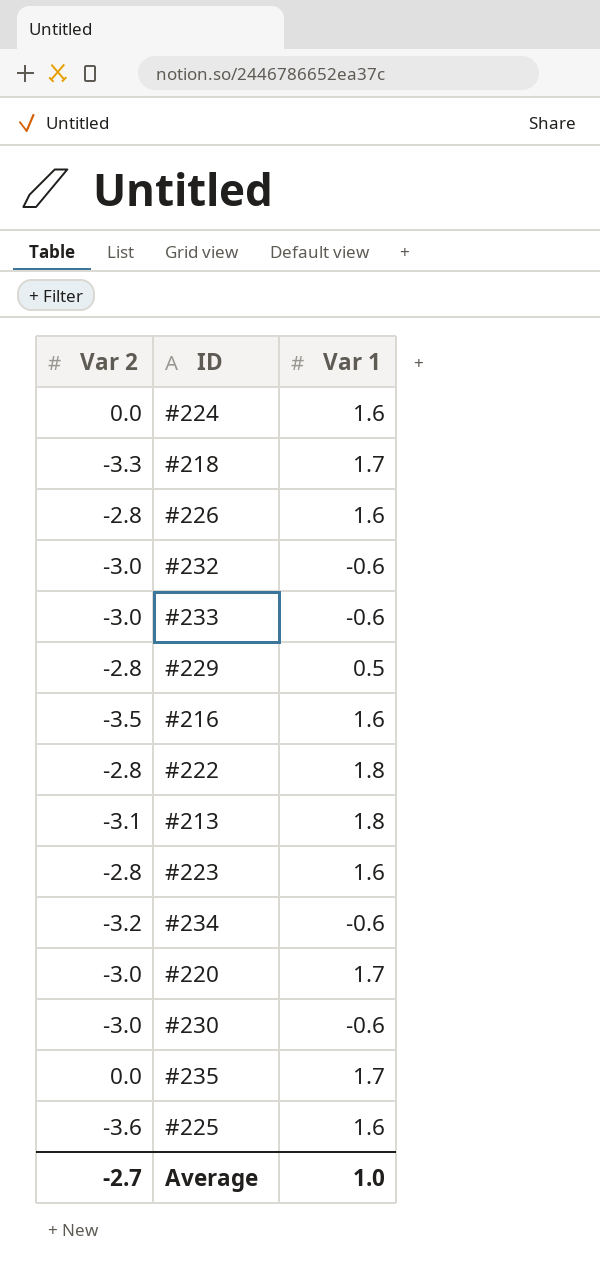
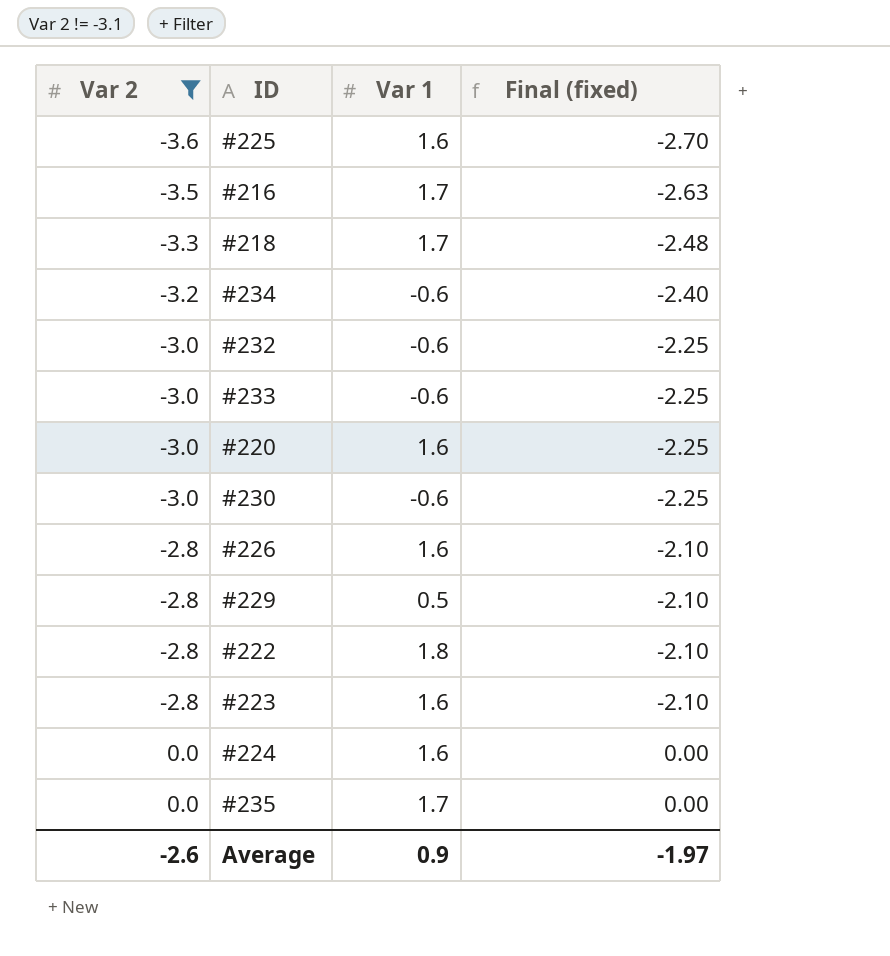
filter: none -> Var 2 != -3.1
row order: none -> Var 2 ascending
column Final (fixed) | formula: none -> [Var 2] * 0.75
#216 | Var 1: 1.6 -> 1.7
#220 | Var 1: 1.7 -> 1.6
Average | Var 2: -2.7 -> -2.6
Average | Var 1: 1.0 -> 0.9

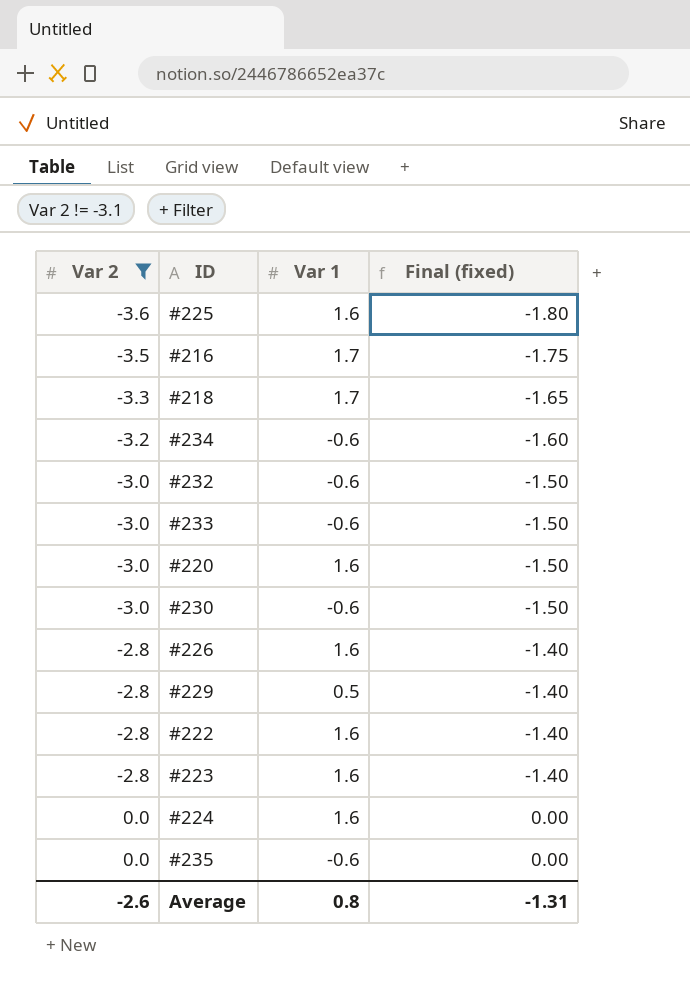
column Final (fixed) | formula: [Var 2] * 0.75 -> [Var 2] * 0.5
#222 | Var 1: 1.8 -> 1.6
#235 | Var 1: 1.7 -> -0.6
Average | Var 1: 0.9 -> 0.8
Average | Final (fixed): -1.97 -> -1.31

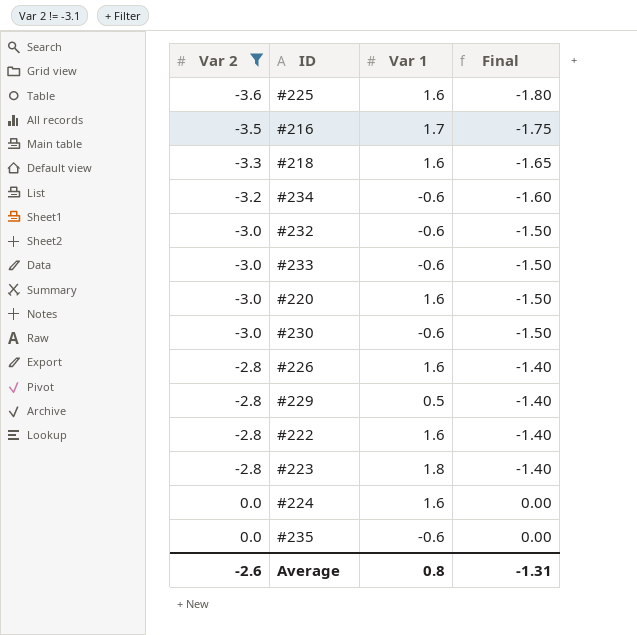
column name: Final (fixed) -> Final
#218 | Var 1: 1.7 -> 1.6
#223 | Var 1: 1.6 -> 1.8

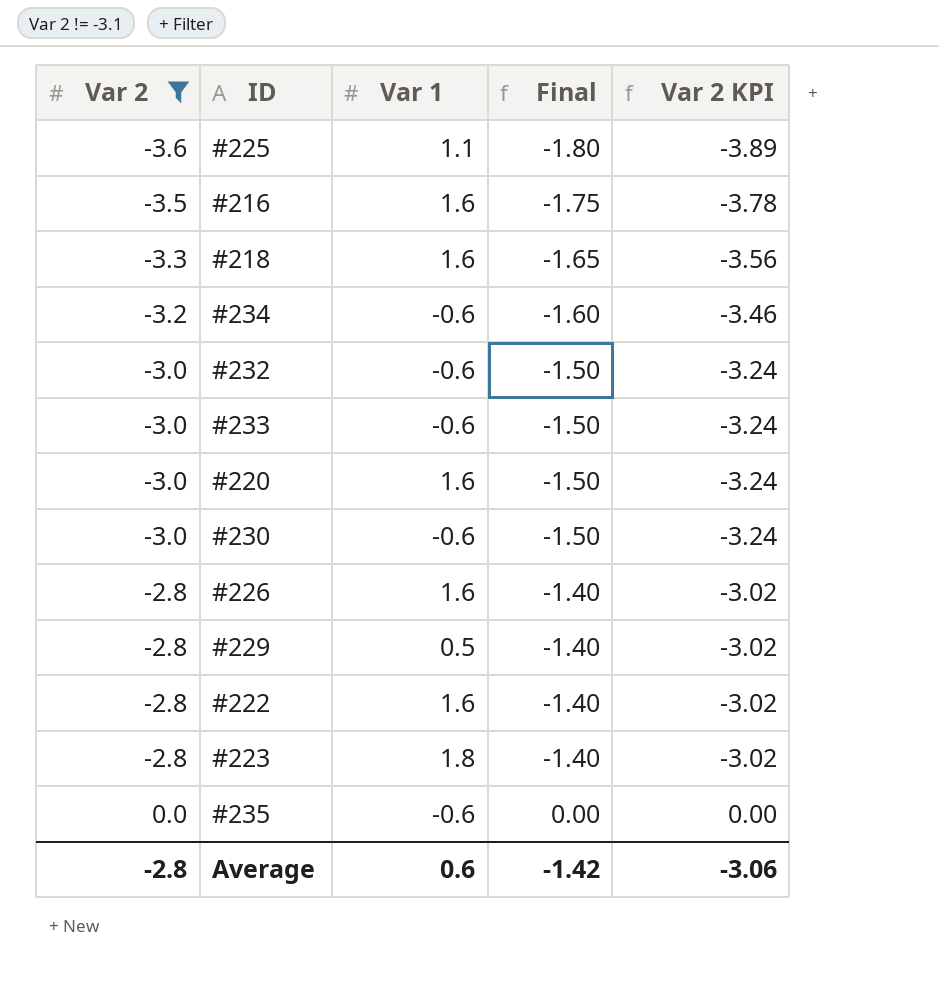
column Var 2 KPI | formula: none -> [Var 2] * 1.08
row #224: 0.0 | 1.6 | 0.00 -> none
#225 | Var 1: 1.6 -> 1.1
#216 | Var 1: 1.7 -> 1.6
Average | Var 2: -2.6 -> -2.8
Average | Var 1: 0.8 -> 0.6
Average | Final: -1.31 -> -1.42

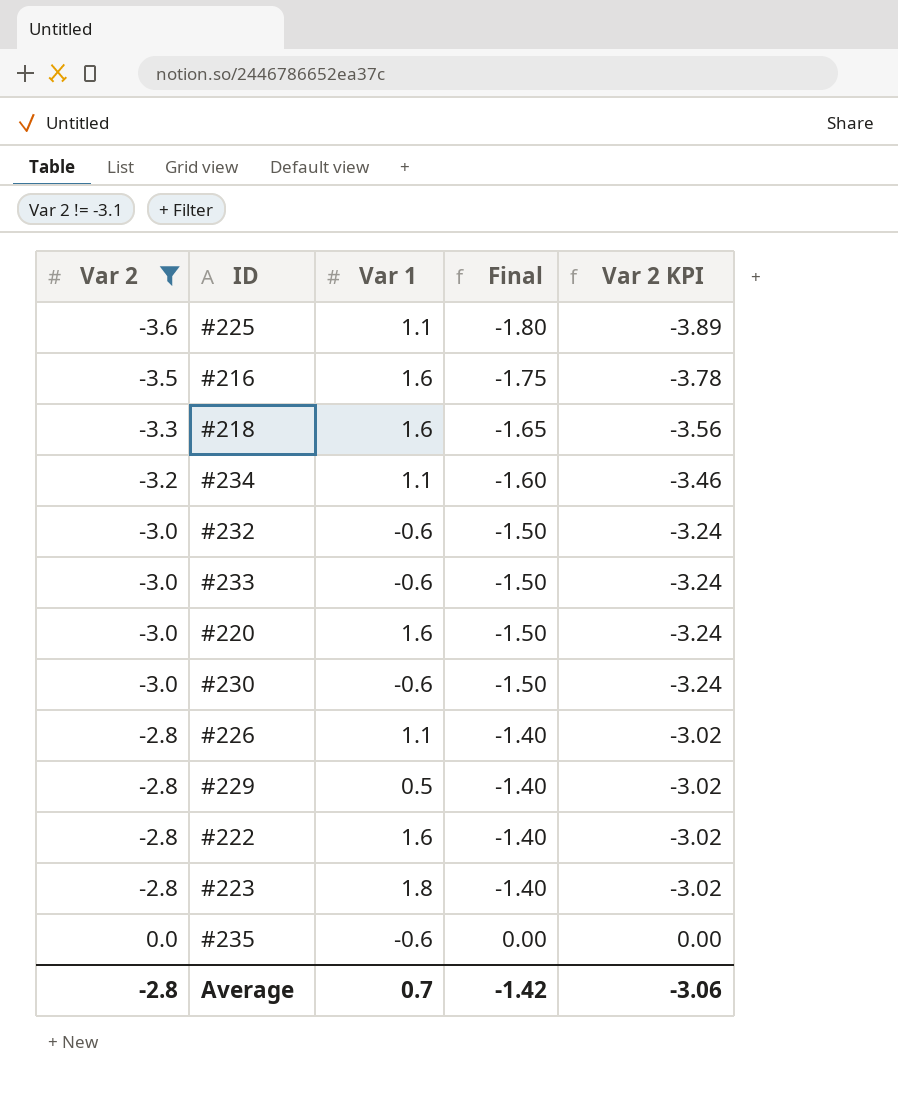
#234 | Var 1: -0.6 -> 1.1
#226 | Var 1: 1.6 -> 1.1
Average | Var 1: 0.6 -> 0.7

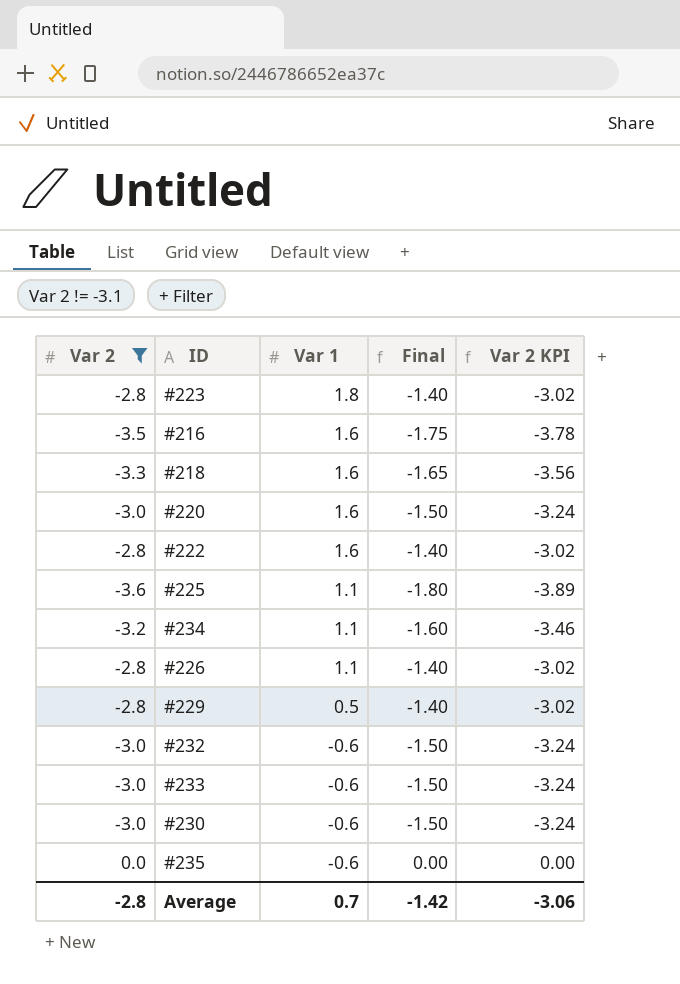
row order: Var 2 ascending -> Var 1 descending

